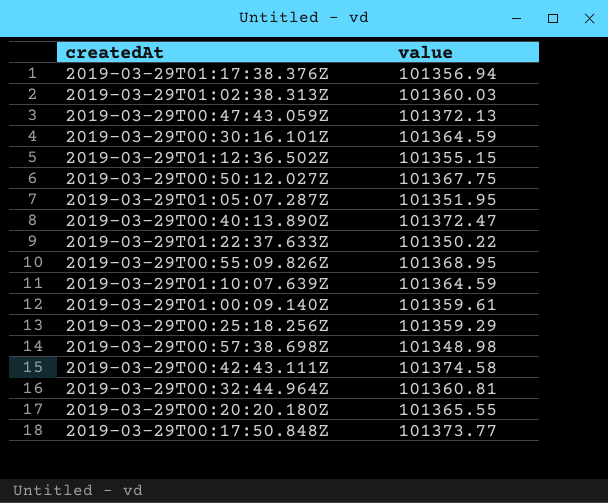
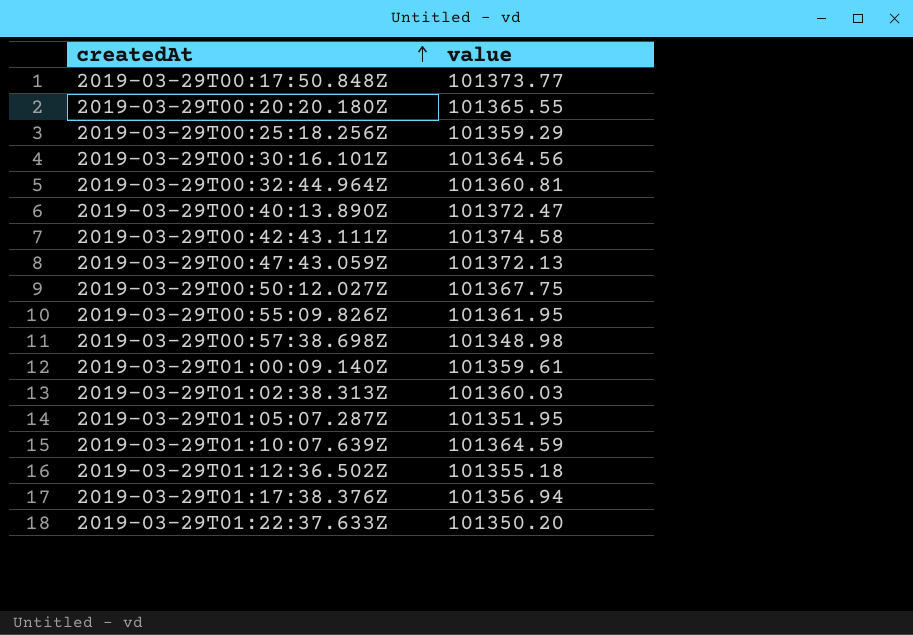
row order: none -> createdAt ascending
2019-03-29T00:30:16.101Z | value: 101364.59 -> 101364.56
2019-03-29T00:55:09.826Z | value: 101368.95 -> 101361.95
2019-03-29T01:12:36.502Z | value: 101355.15 -> 101355.18
2019-03-29T01:22:37.633Z | value: 101350.22 -> 101350.20

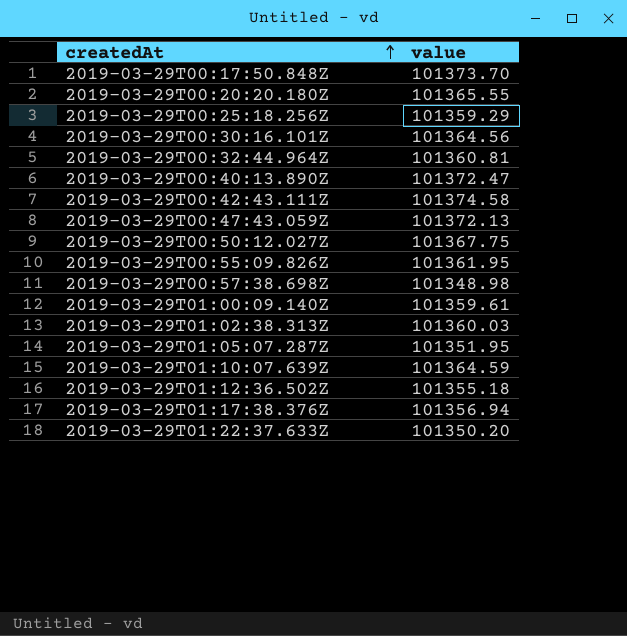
2019-03-29T00:17:50.848Z | value: 101373.77 -> 101373.70

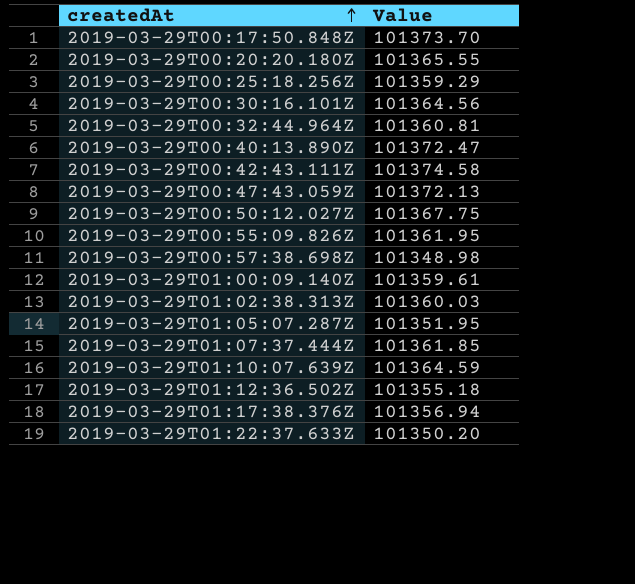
column name: value -> Value
row 2019-03-29T01:07:37.444Z: none -> 101361.85

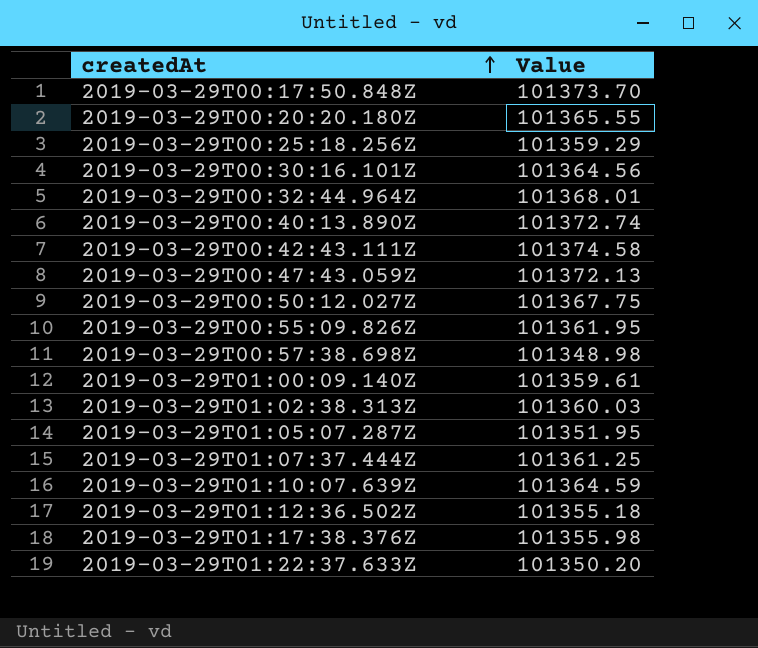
2019-03-29T00:32:44.964Z | Value: 101360.81 -> 101368.01
2019-03-29T00:40:13.890Z | Value: 101372.47 -> 101372.74
2019-03-29T01:07:37.444Z | Value: 101361.85 -> 101361.25
2019-03-29T01:17:38.376Z | Value: 101356.94 -> 101355.98

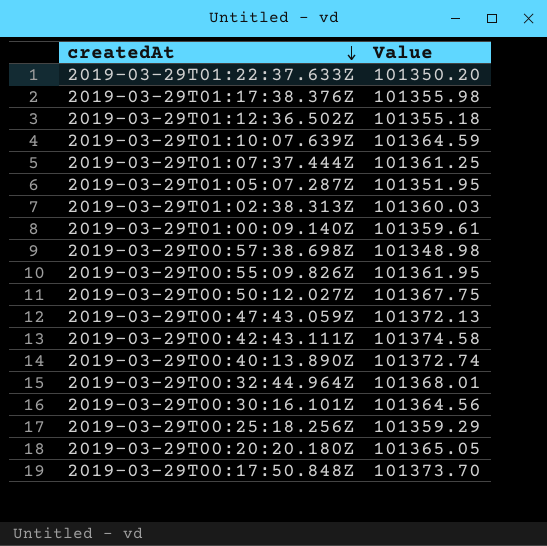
row order: createdAt ascending -> createdAt descending
2019-03-29T00:20:20.180Z | Value: 101365.55 -> 101365.05

